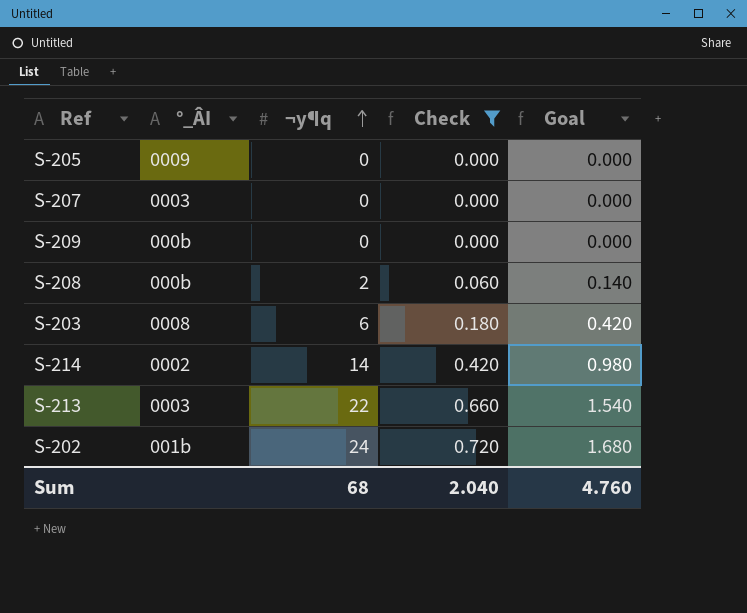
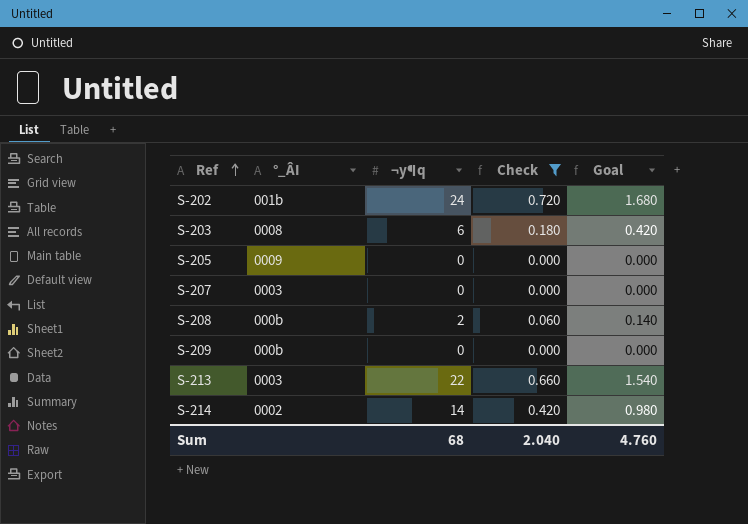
row order: ¬y¶q ascending -> Ref ascending

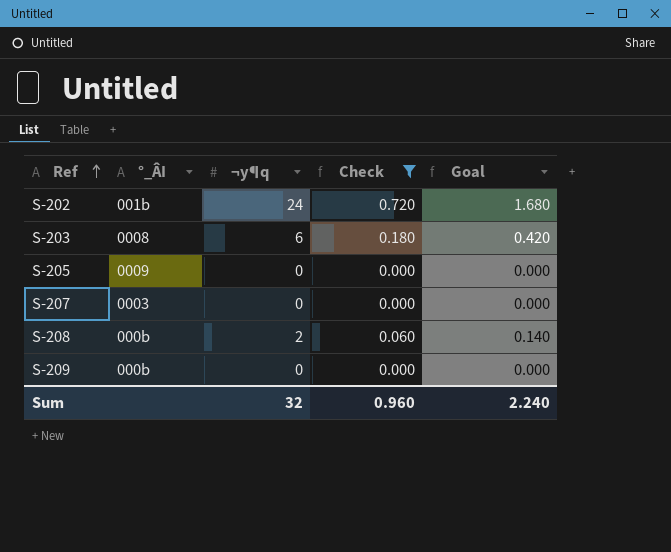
row S-213: 0003 | 22 | 0.660 | 1.540 -> none
row S-214: 0002 | 14 | 0.420 | 0.980 -> none
Sum | ¬y¶q: 68 -> 32
Sum | Check: 2.040 -> 0.960
Sum | Goal: 4.760 -> 2.240

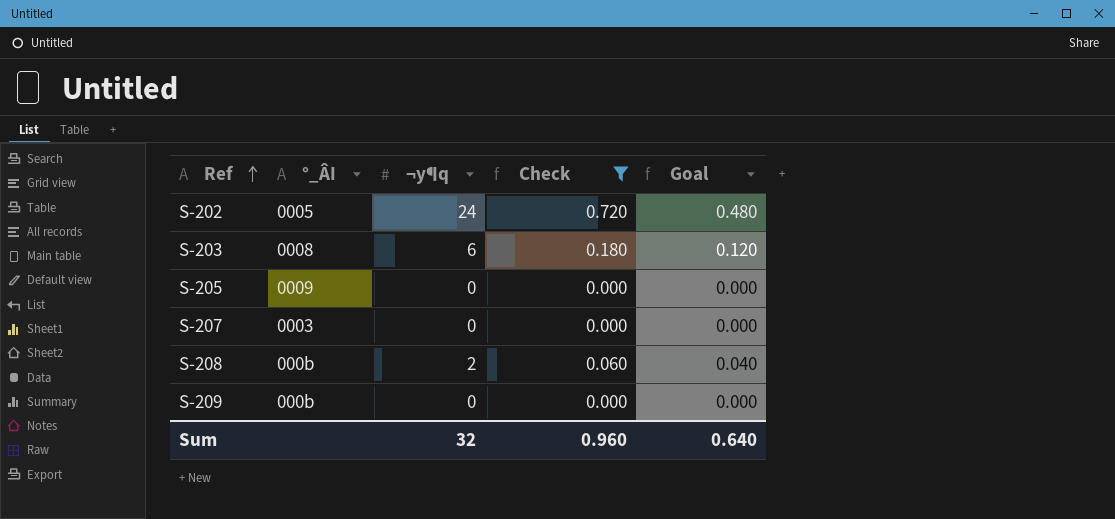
column Goal | formula: [¬y¶q] * 0.07 -> [¬y¶q] * 0.02
S-202 | °_ÂI: 001b -> 0005
Sum | Goal: 2.240 -> 0.640

